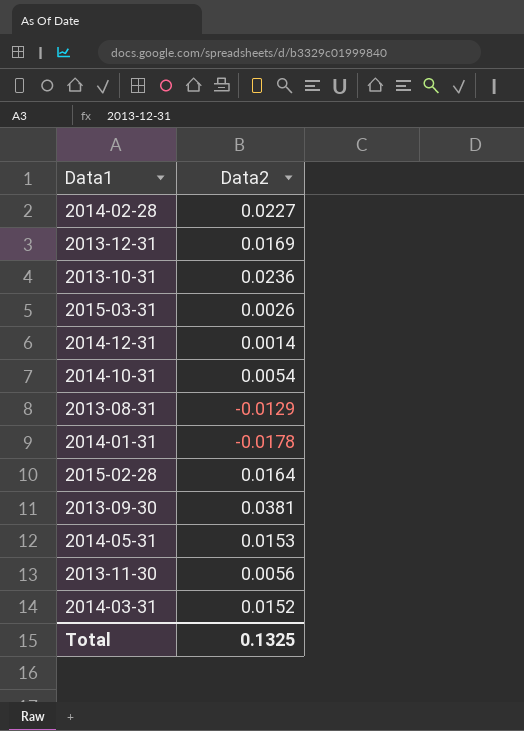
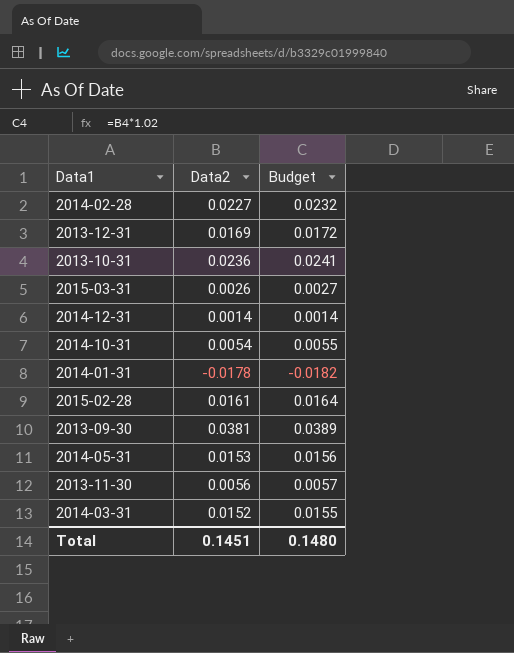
column Budget | formula: none -> [Data2] * 1.02
row 2013-08-31: -0.0129 -> none
2015-02-28 | Data2: 0.0164 -> 0.0161
Total | Data2: 0.1325 -> 0.1451

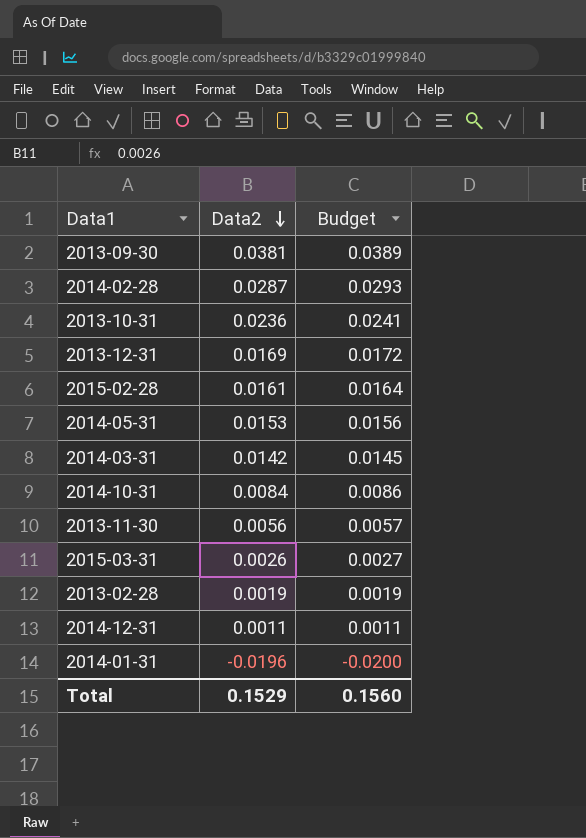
row order: none -> Data2 descending
2014-02-28 | Data2: 0.0227 -> 0.0287
2014-02-28 | Budget: 0.0232 -> 0.0293
2014-03-31 | Data2: 0.0152 -> 0.0142
2014-03-31 | Budget: 0.0155 -> 0.0145
2014-10-31 | Data2: 0.0054 -> 0.0084
2014-10-31 | Budget: 0.0055 -> 0.0086
row 2013-02-28: none -> 0.0019 | 0.0019
2014-12-31 | Data2: 0.0014 -> 0.0011
2014-12-31 | Budget: 0.0014 -> 0.0011
2014-01-31 | Data2: -0.0178 -> -0.0196
2014-01-31 | Budget: -0.0182 -> -0.0200
Total | Data2: 0.1451 -> 0.1529
Total | Budget: 0.1480 -> 0.1560

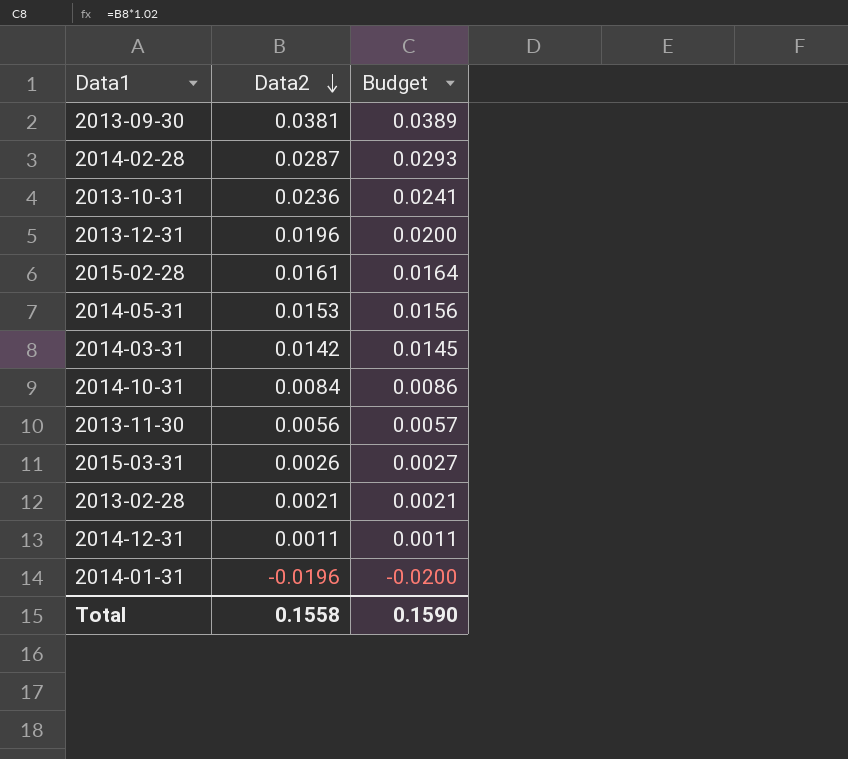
2013-12-31 | Data2: 0.0169 -> 0.0196
2013-12-31 | Budget: 0.0172 -> 0.0200
2013-02-28 | Data2: 0.0019 -> 0.0021
2013-02-28 | Budget: 0.0019 -> 0.0021
Total | Data2: 0.1529 -> 0.1558
Total | Budget: 0.1560 -> 0.1590

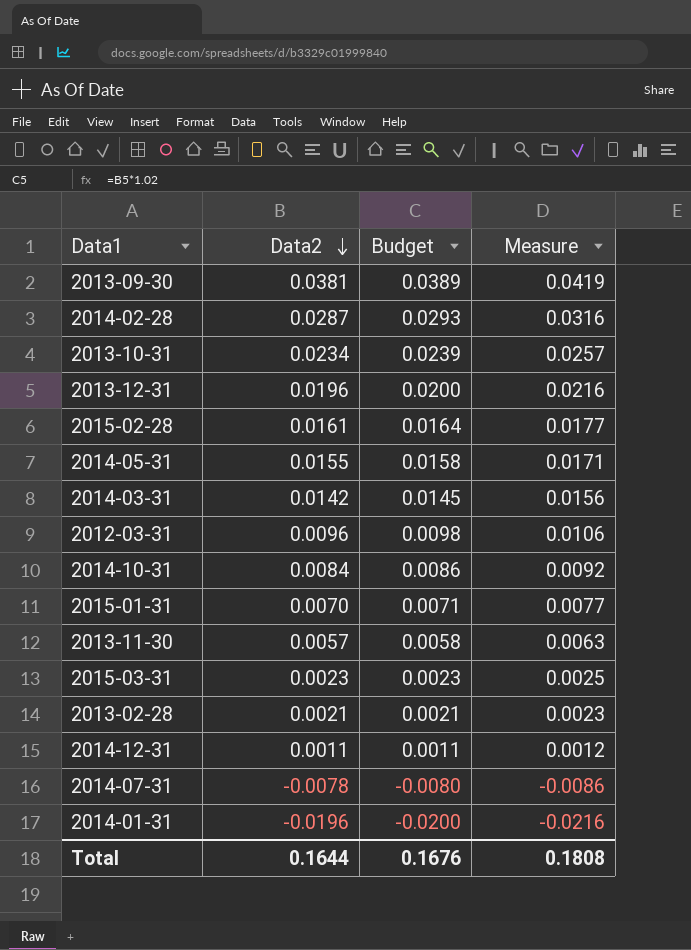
column Measure | formula: none -> [Data2] * 1.1
2013-10-31 | Data2: 0.0236 -> 0.0234
2013-10-31 | Budget: 0.0241 -> 0.0239
2014-05-31 | Data2: 0.0153 -> 0.0155
2014-05-31 | Budget: 0.0156 -> 0.0158
row 2012-03-31: none -> 0.0096 | 0.0098 | 0.0106
row 2015-01-31: none -> 0.0070 | 0.0071 | 0.0077
2013-11-30 | Data2: 0.0056 -> 0.0057
2013-11-30 | Budget: 0.0057 -> 0.0058
2015-03-31 | Data2: 0.0026 -> 0.0023
2015-03-31 | Budget: 0.0027 -> 0.0023
row 2014-07-31: none -> -0.0078 | -0.0080 | -0.0086
Total | Data2: 0.1558 -> 0.1644
Total | Budget: 0.1590 -> 0.1676

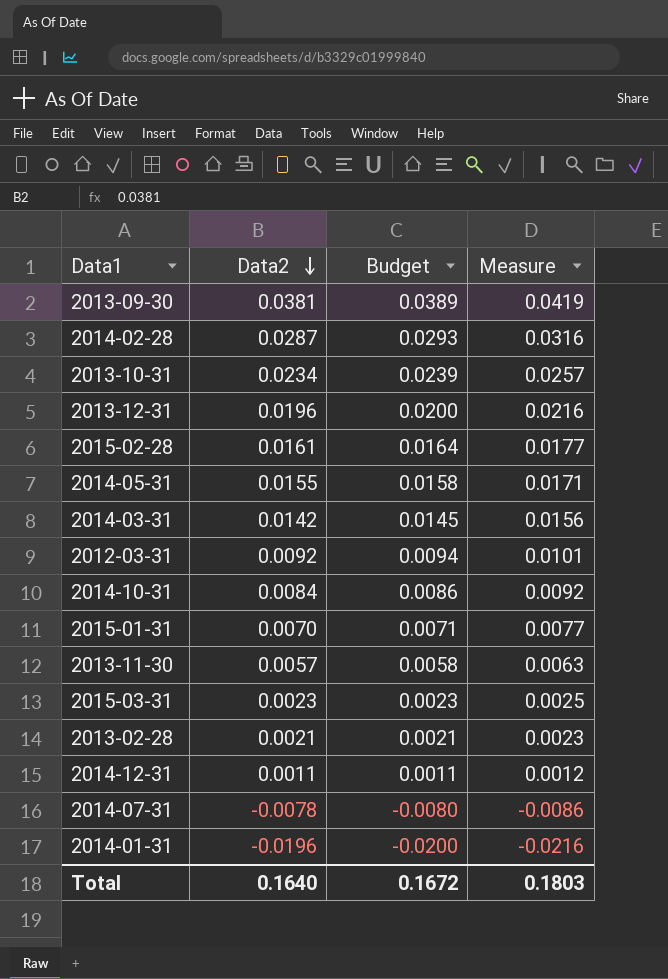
2012-03-31 | Data2: 0.0096 -> 0.0092
2012-03-31 | Budget: 0.0098 -> 0.0094
2012-03-31 | Measure: 0.0106 -> 0.0101
Total | Data2: 0.1644 -> 0.1640
Total | Budget: 0.1676 -> 0.1672
Total | Measure: 0.1808 -> 0.1803

